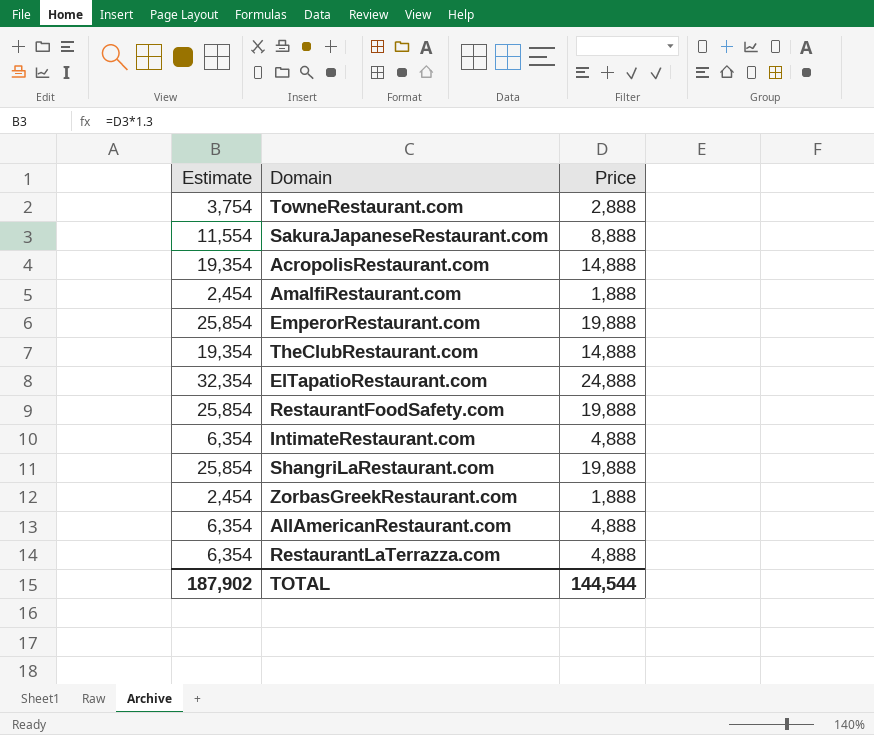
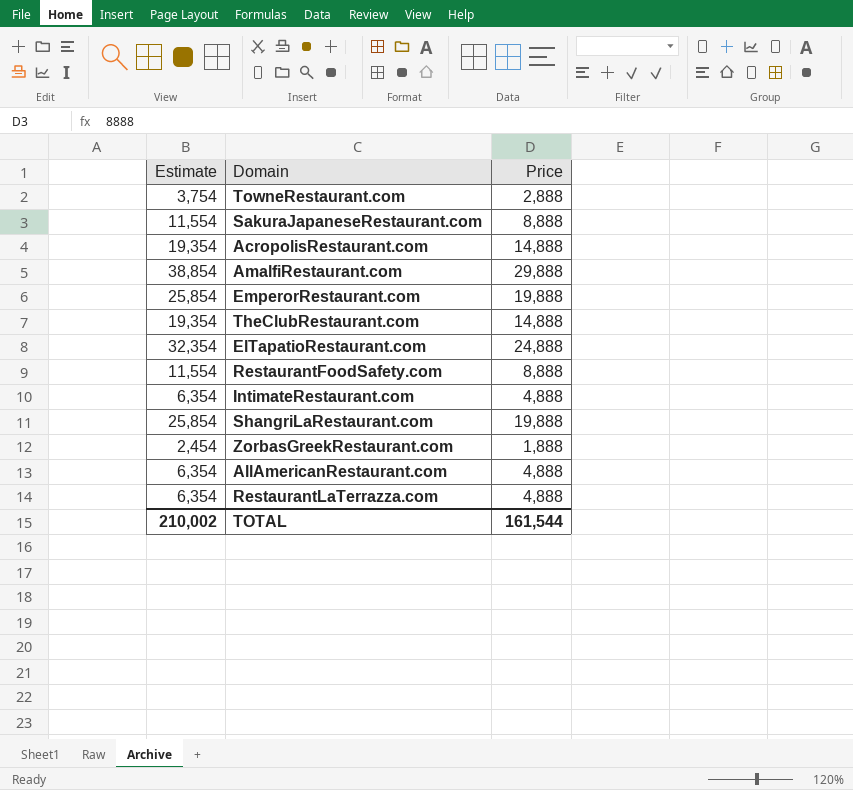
AmalfiRestaurant.com | Estimate: 2,454 -> 38,854
AmalfiRestaurant.com | Price: 1,888 -> 29,888
RestaurantFoodSafety.com | Estimate: 25,854 -> 11,554
RestaurantFoodSafety.com | Price: 19,888 -> 8,888
TOTAL | Estimate: 187,902 -> 210,002
TOTAL | Price: 144,544 -> 161,544

